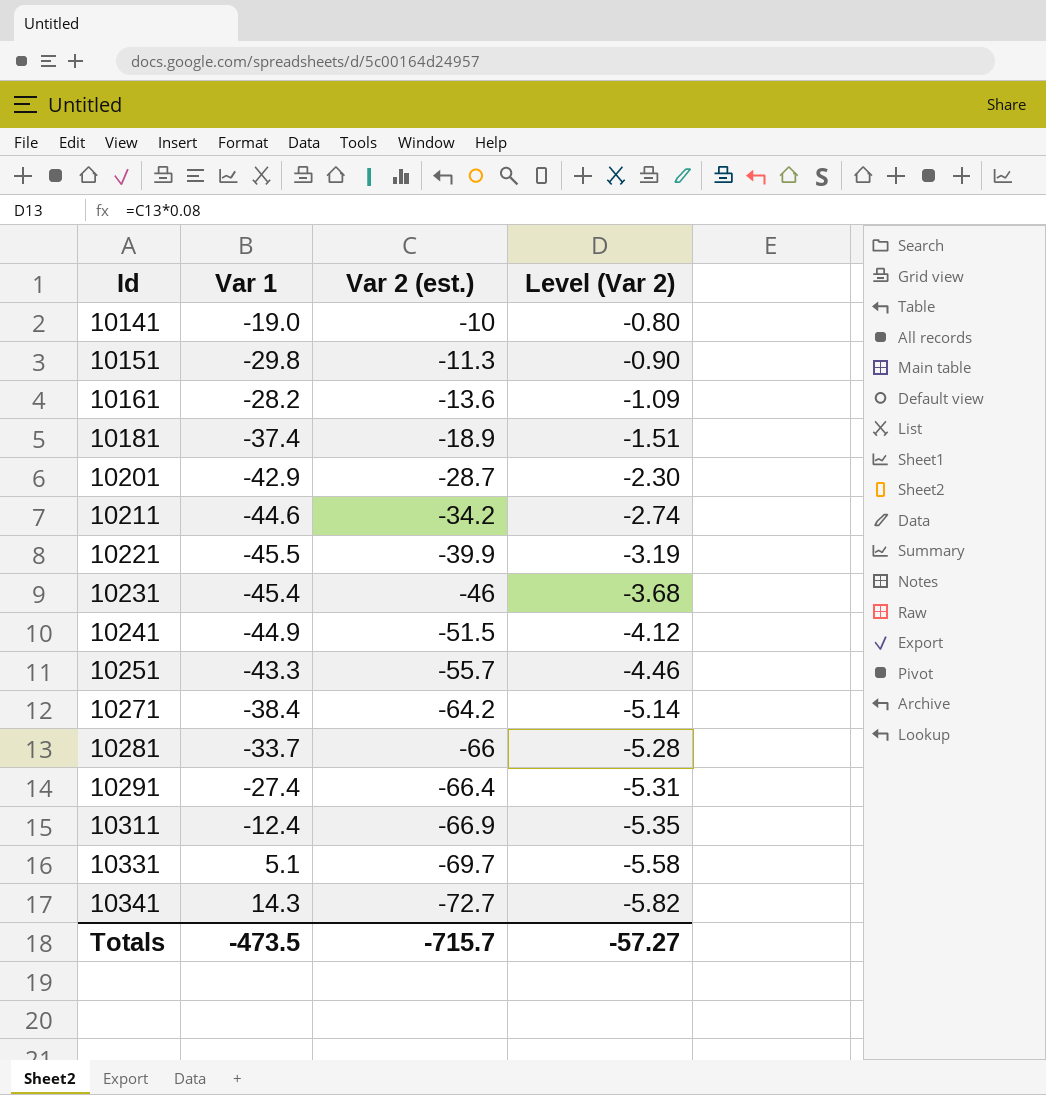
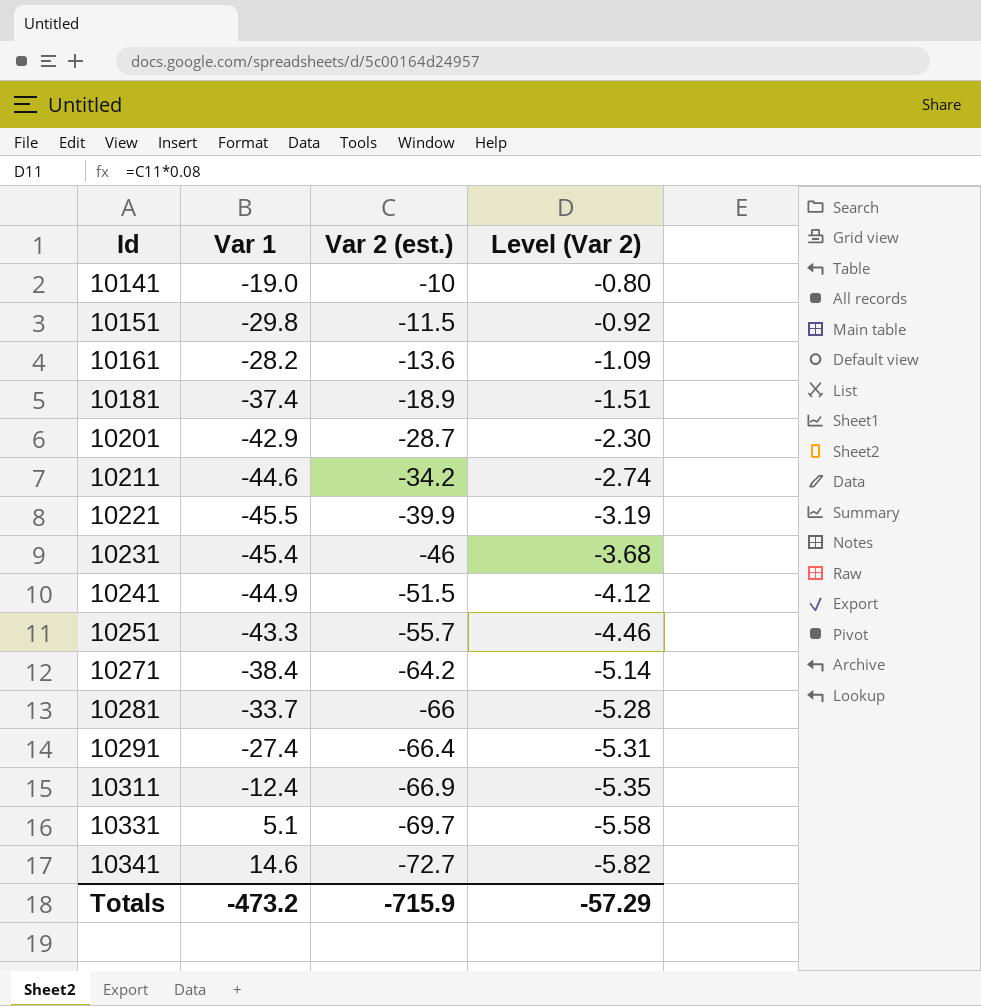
10151 | Var 2 (est.): -11.3 -> -11.5
10151 | Level (Var 2): -0.90 -> -0.92
10341 | Var 1: 14.3 -> 14.6
Totals | Var 1: -473.5 -> -473.2
Totals | Var 2 (est.): -715.7 -> -715.9
Totals | Level (Var 2): -57.27 -> -57.29

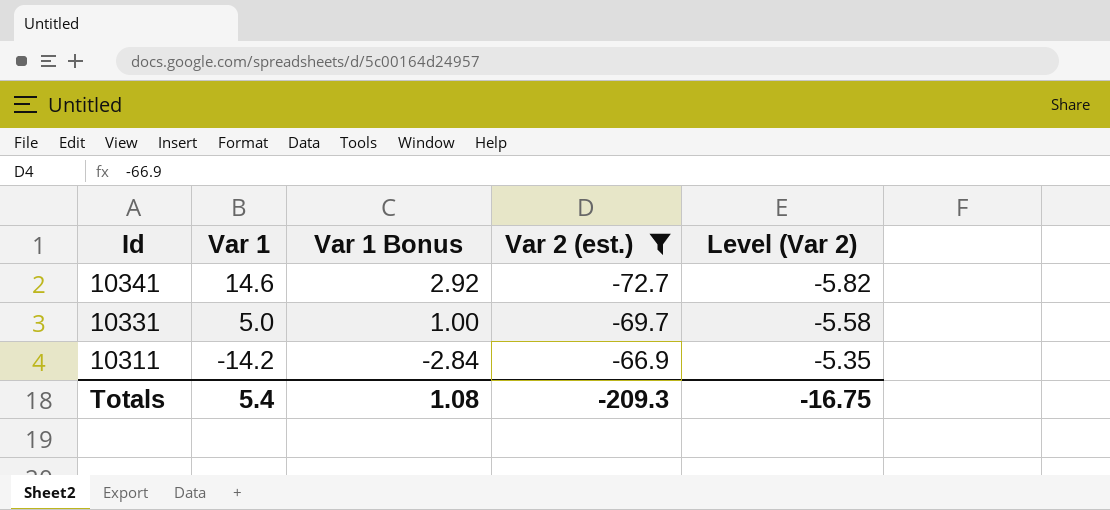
filter: none -> Var 2 (est.) <= -66.9
row order: Id ascending -> Id descending
column Var 1 Bonus | formula: none -> [Var 1] * 0.2
10331 | Var 1: 5.1 -> 5.0
10311 | Var 1: -12.4 -> -14.2
Totals | Var 1: -473.2 -> 5.4
Totals | Var 2 (est.): -715.9 -> -209.3
Totals | Level (Var 2): -57.29 -> -16.75

